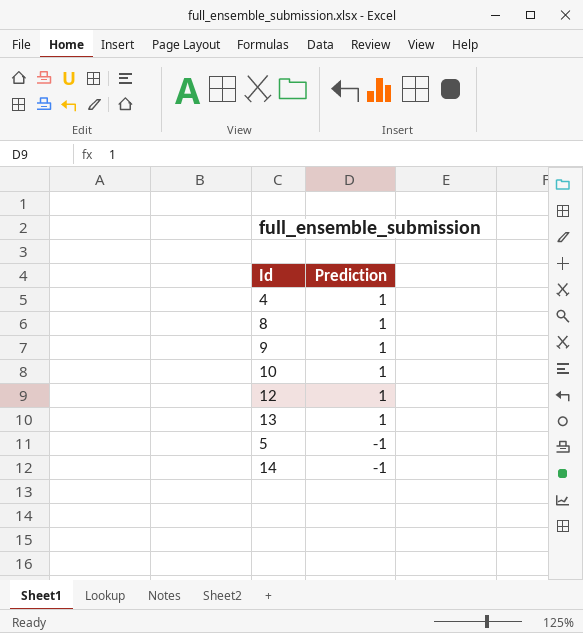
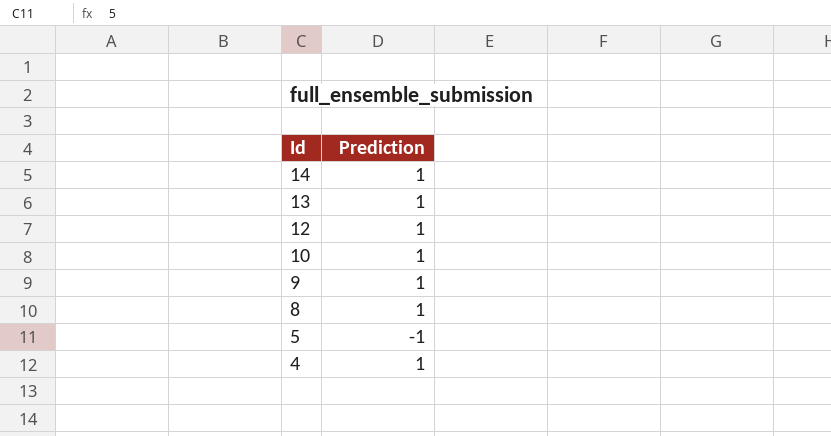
row order: Prediction descending -> Id descending
14 | Prediction: -1 -> 1

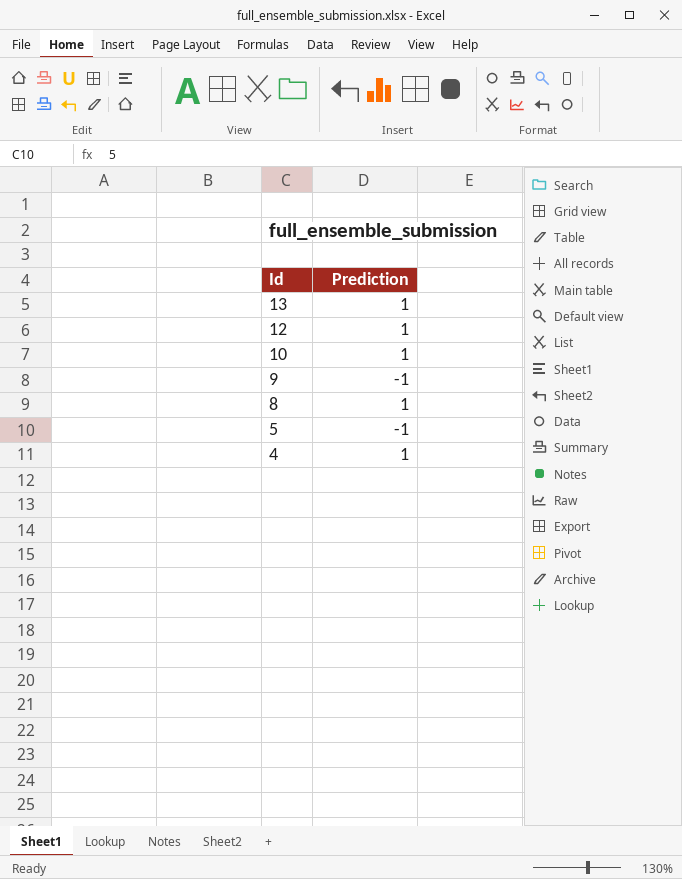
row 14: 1 -> none
9 | Prediction: 1 -> -1

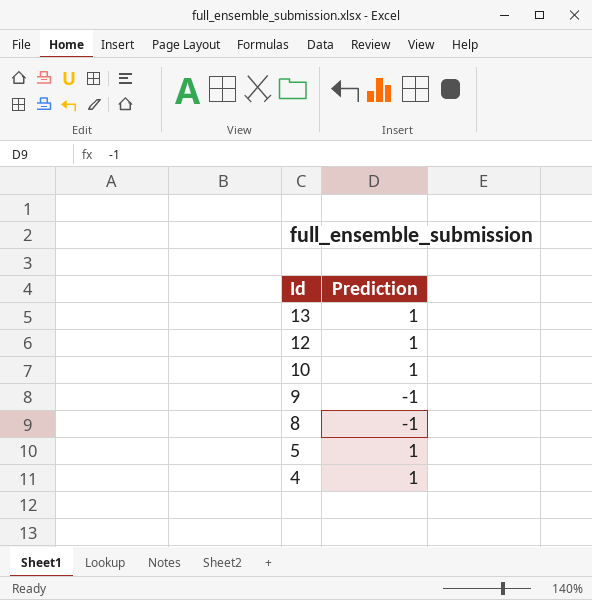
8 | Prediction: 1 -> -1
5 | Prediction: -1 -> 1

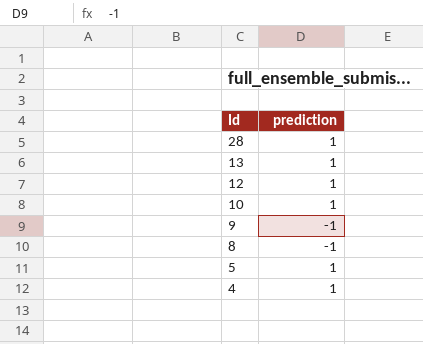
column name: Prediction -> prediction
row 28: none -> 1

